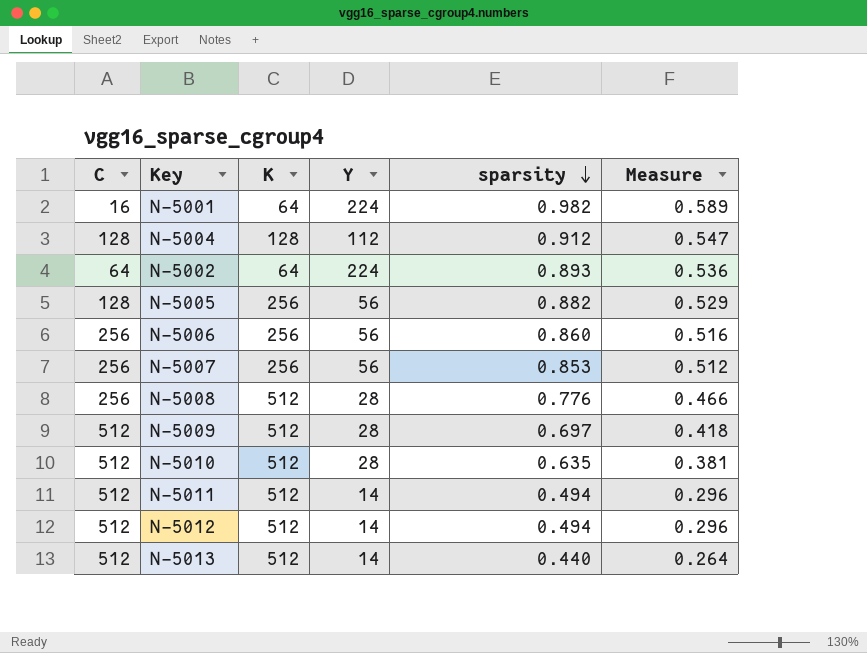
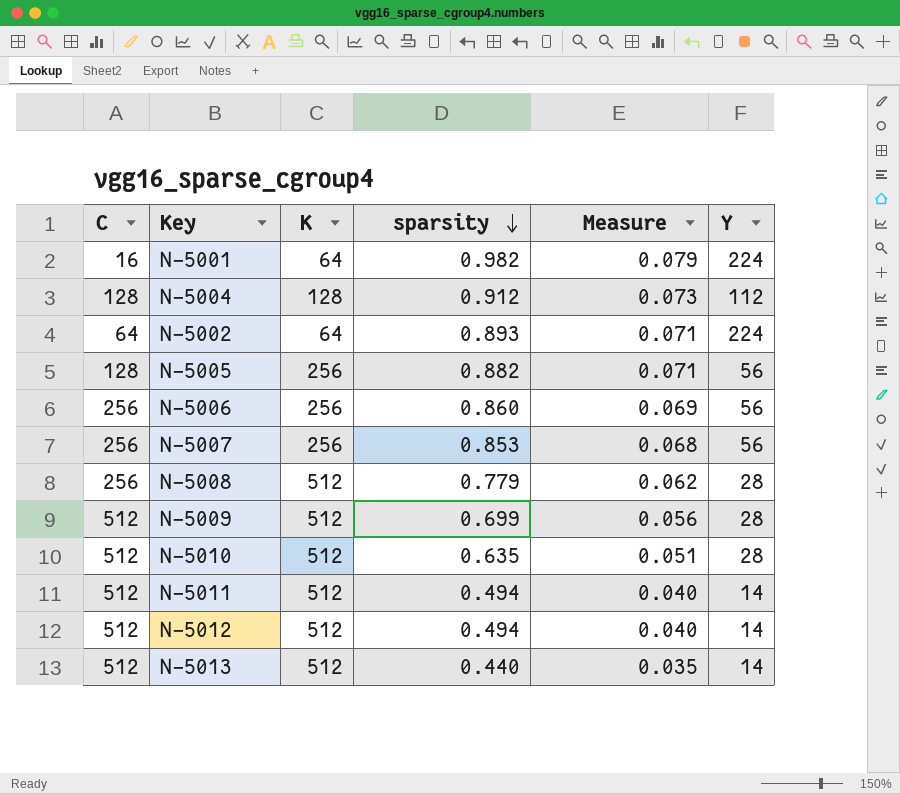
column Measure | formula: [sparsity] * 0.6 -> [sparsity] * 0.08
column Y | position: 4 -> 6
N-5008 | sparsity: 0.776 -> 0.779
N-5009 | sparsity: 0.697 -> 0.699

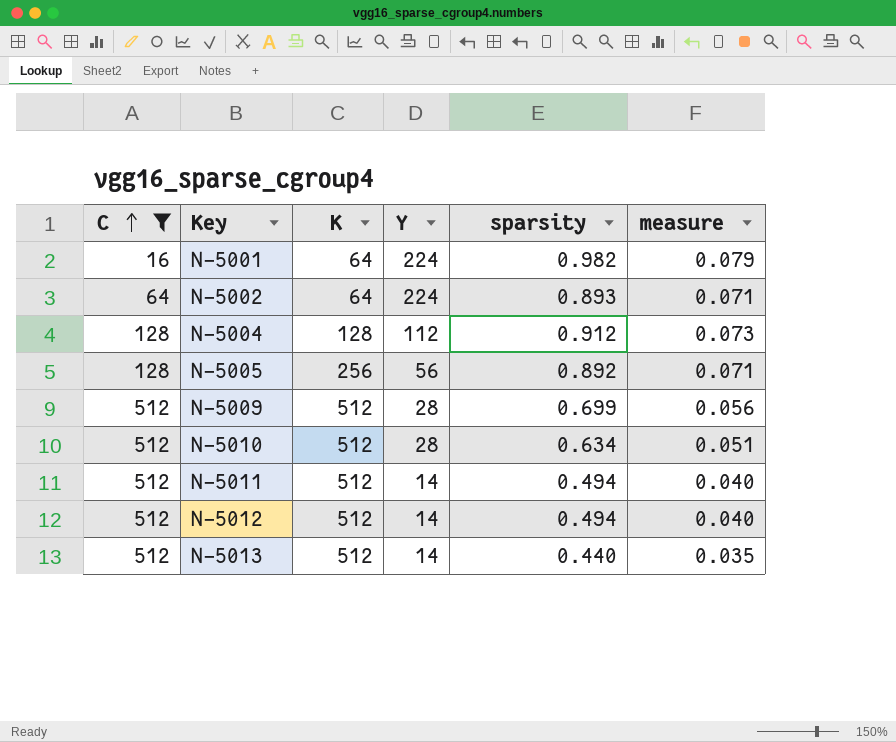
filter: none -> C != 256
row order: sparsity descending -> C ascending
column Y | position: 6 -> 4
column name: Measure -> measure
N-5005 | sparsity: 0.882 -> 0.892
N-5010 | sparsity: 0.635 -> 0.634

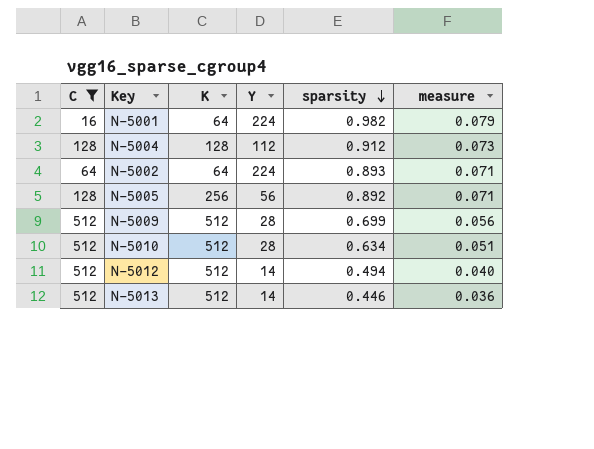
row order: C ascending -> sparsity descending
row N-5011: 512 | 512 | 14 | 0.494 | 0.040 -> none
N-5013 | sparsity: 0.440 -> 0.446
N-5013 | measure: 0.035 -> 0.036

